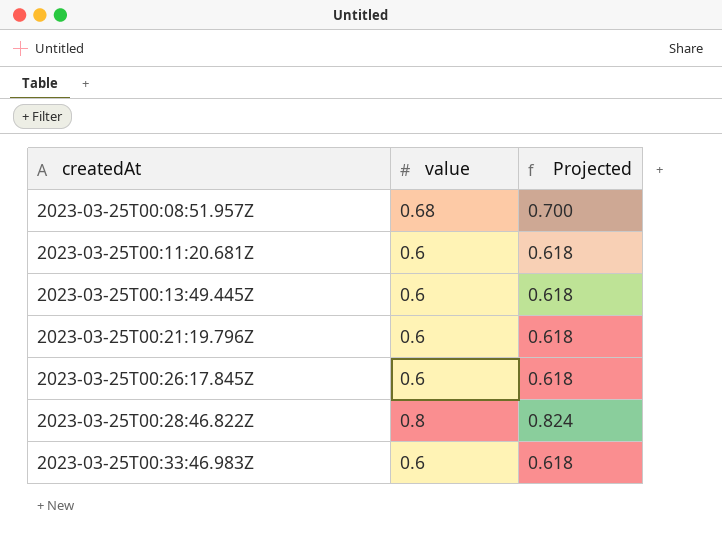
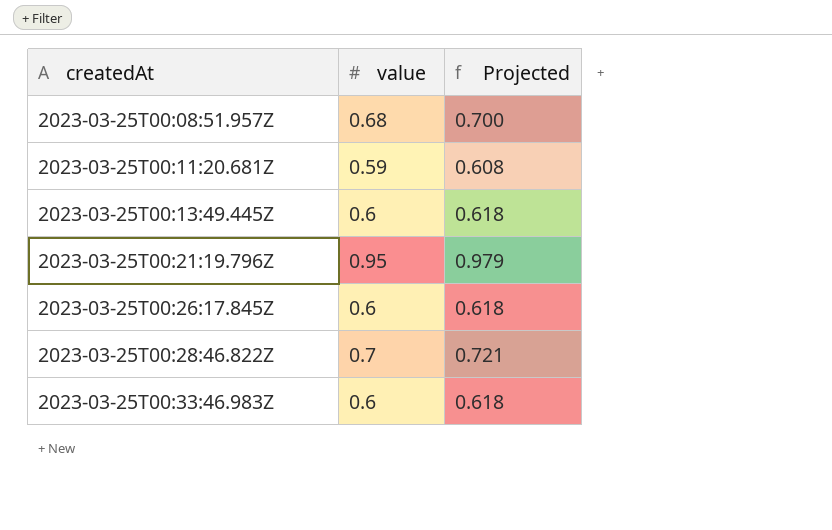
2023-03-25T00:11:20.681Z | value: 0.6 -> 0.59
2023-03-25T00:11:20.681Z | Projected: 0.618 -> 0.608
2023-03-25T00:21:19.796Z | value: 0.6 -> 0.95
2023-03-25T00:21:19.796Z | Projected: 0.618 -> 0.979
2023-03-25T00:28:46.822Z | value: 0.8 -> 0.7
2023-03-25T00:28:46.822Z | Projected: 0.824 -> 0.721

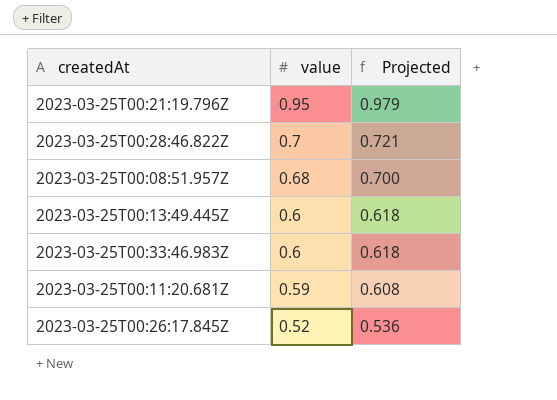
row order: createdAt ascending -> value descending
2023-03-25T00:26:17.845Z | value: 0.6 -> 0.52
2023-03-25T00:26:17.845Z | Projected: 0.618 -> 0.536

